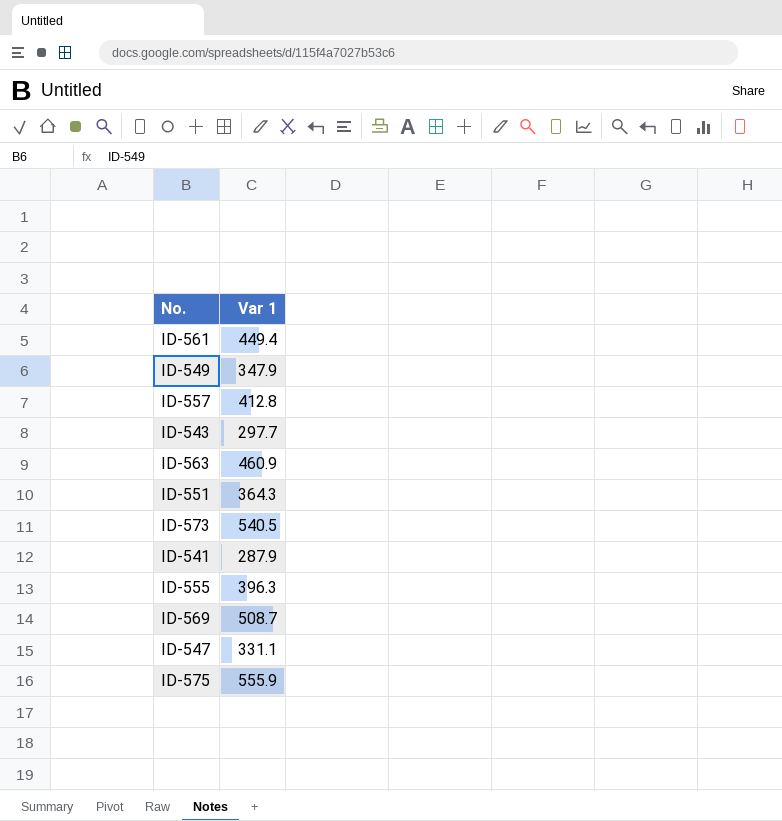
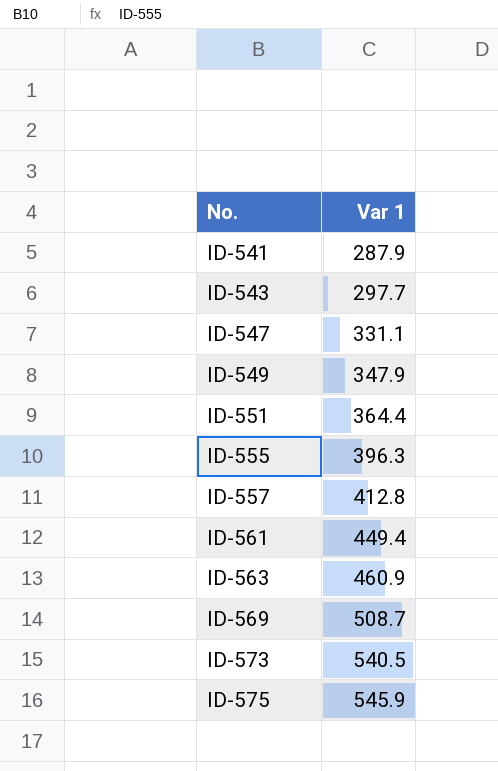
row order: none -> No. ascending
ID-551 | Var 1: 364.3 -> 364.4
ID-575 | Var 1: 555.9 -> 545.9

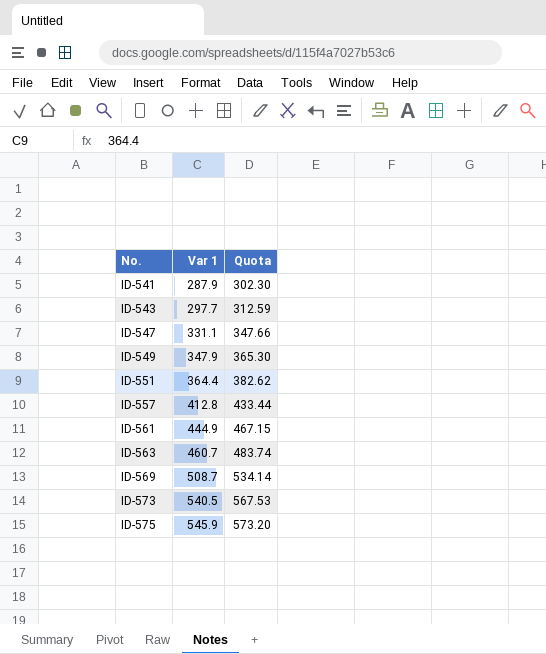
column Quota | formula: none -> [Var 1] * 1.05
row ID-555: 396.3 -> none
ID-561 | Var 1: 449.4 -> 444.9
ID-563 | Var 1: 460.9 -> 460.7

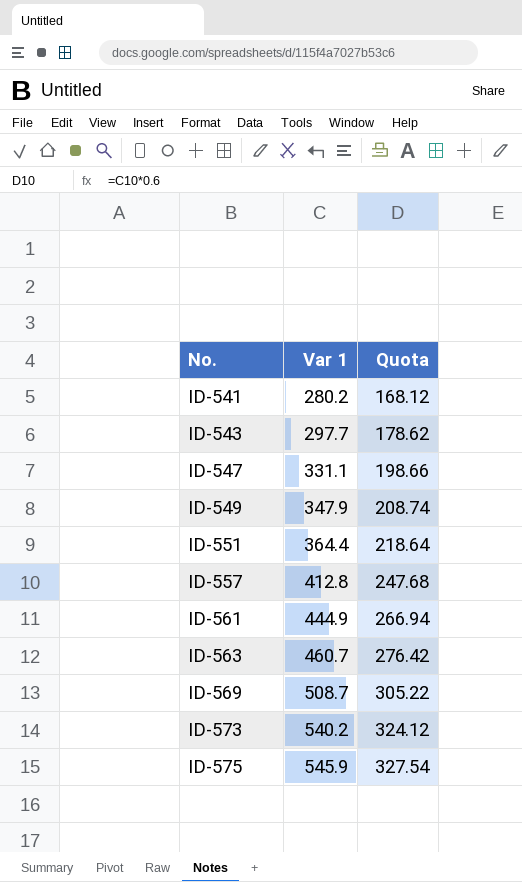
column Quota | formula: [Var 1] * 1.05 -> [Var 1] * 0.6
ID-541 | Var 1: 287.9 -> 280.2
ID-573 | Var 1: 540.5 -> 540.2

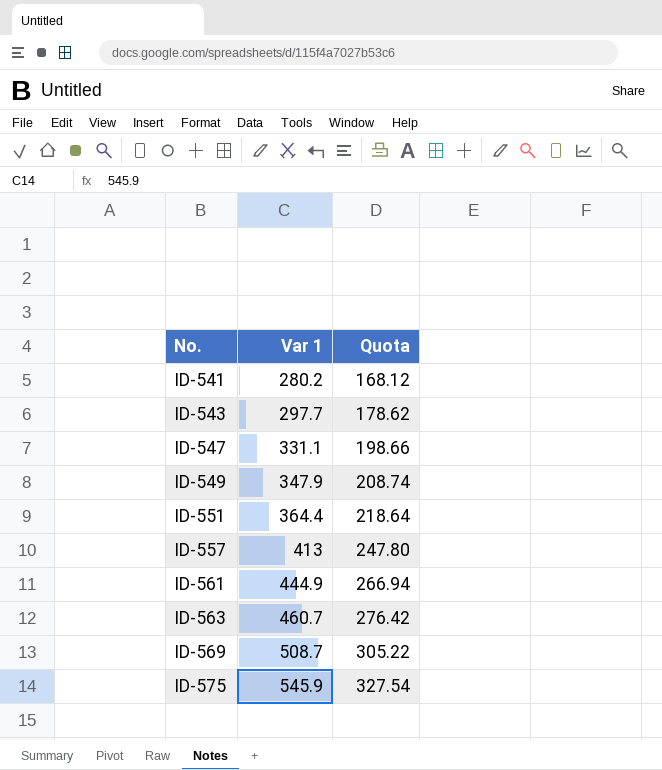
row ID-573: 540.2 | 324.12 -> none
ID-557 | Var 1: 412.8 -> 413
ID-557 | Quota: 247.68 -> 247.80

